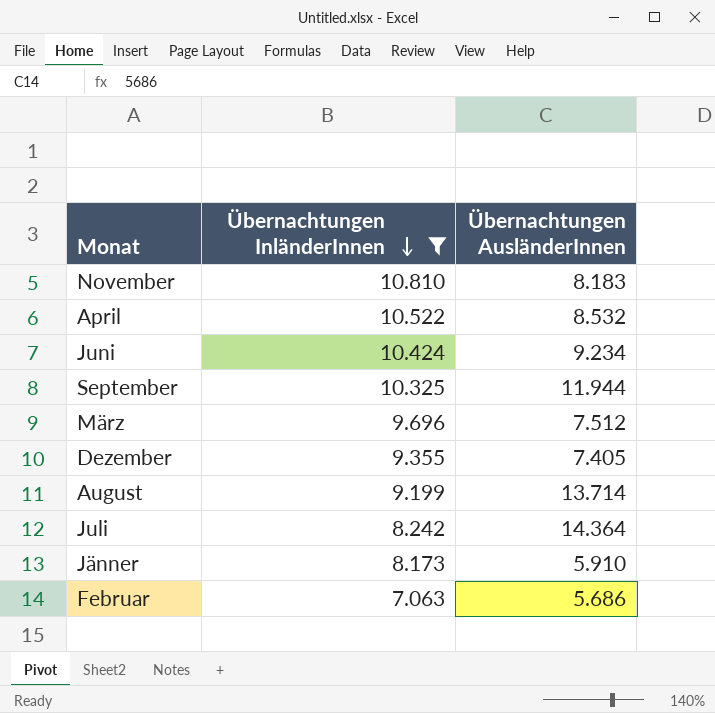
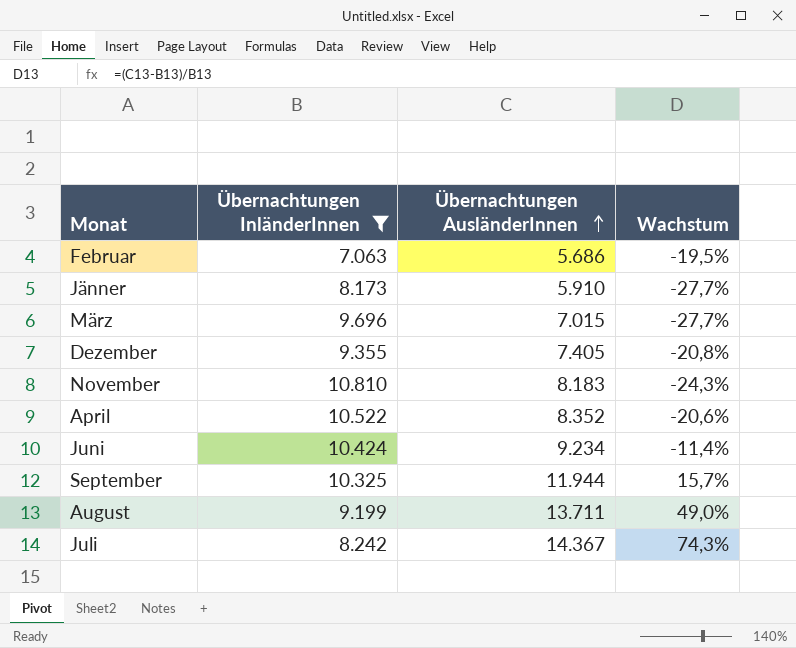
row order: Übernachtungen InländerInnen descending -> Übernachtungen AusländerInnen ascending
column Wachstum | formula: none -> ([Übernachtungen AusländerInnen] - [Übernachtungen InländerInnen]) / [Übernachtungen InländerInnen]
März | Übernachtungen AusländerInnen: 7.512 -> 7.015
April | Übernachtungen AusländerInnen: 8.532 -> 8.352
August | Übernachtungen AusländerInnen: 13.714 -> 13.711
Juli | Übernachtungen AusländerInnen: 14.364 -> 14.367

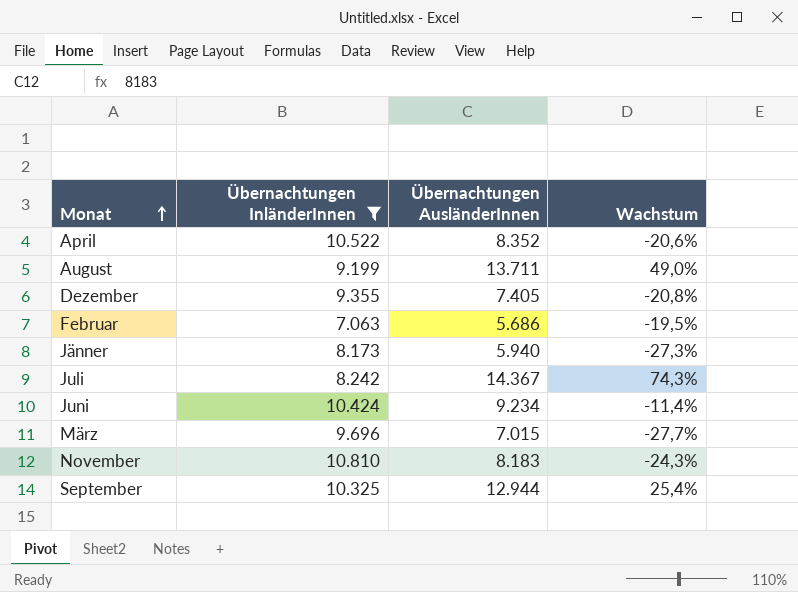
row order: Übernachtungen AusländerInnen ascending -> Monat ascending
Jänner | Übernachtungen AusländerInnen: 5.910 -> 5.940
Jänner | Wachstum: -27,7% -> -27,3%
September | Übernachtungen AusländerInnen: 11.944 -> 12.944
September | Wachstum: 15,7% -> 25,4%

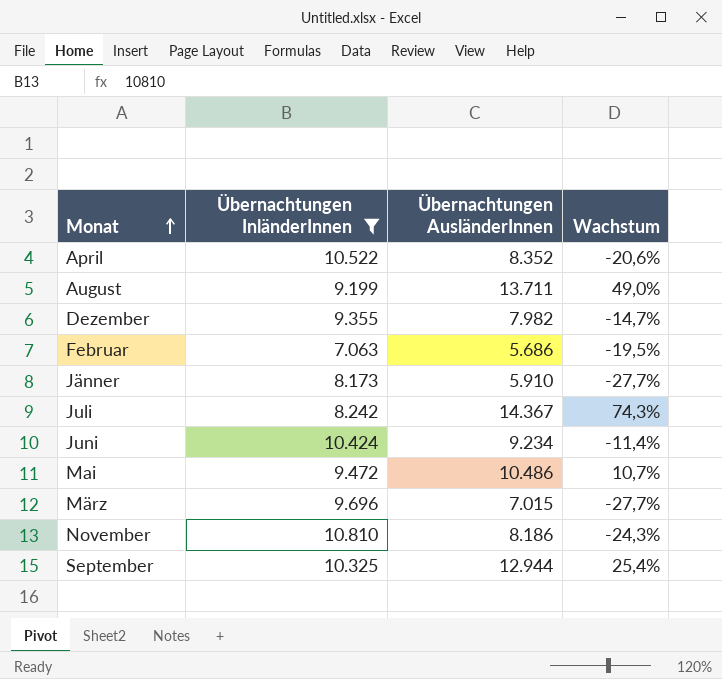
Dezember | Übernachtungen AusländerInnen: 7.405 -> 7.982
Dezember | Wachstum: -20,8% -> -14,7%
Jänner | Übernachtungen AusländerInnen: 5.940 -> 5.910
Jänner | Wachstum: -27,3% -> -27,7%
row Mai: none -> 9.472 | 10.486 | 10,7%
November | Übernachtungen AusländerInnen: 8.183 -> 8.186

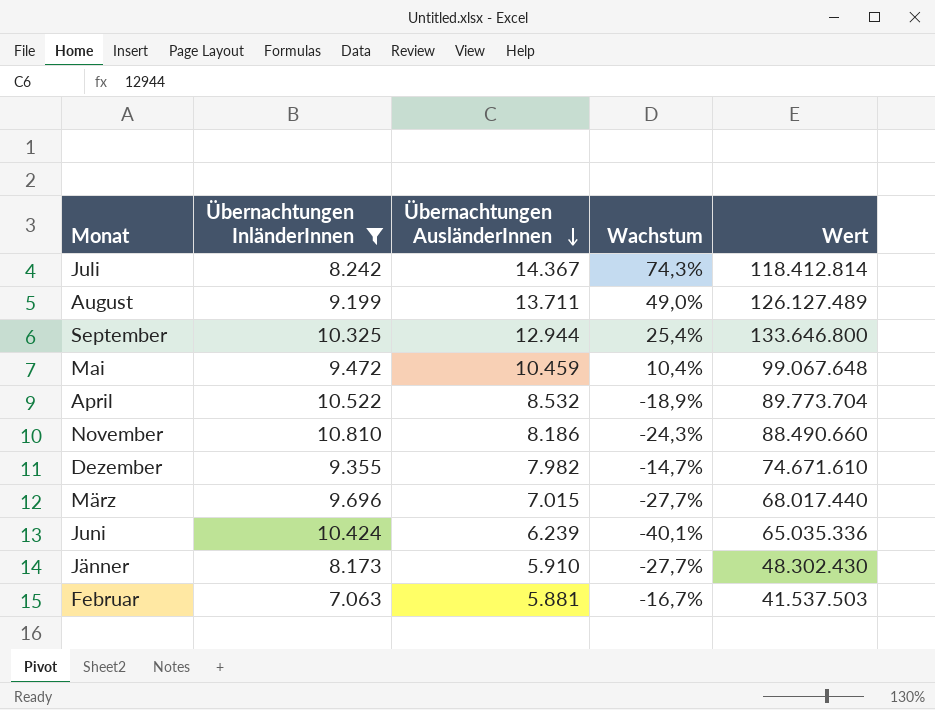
row order: Monat ascending -> Übernachtungen AusländerInnen descending
column Wert | formula: none -> [Übernachtungen InländerInnen] * [Übernachtungen AusländerInnen]
Mai | Übernachtungen AusländerInnen: 10.486 -> 10.459
Mai | Wachstum: 10,7% -> 10,4%
April | Übernachtungen AusländerInnen: 8.352 -> 8.532
April | Wachstum: -20,6% -> -18,9%
Juni | Übernachtungen AusländerInnen: 9.234 -> 6.239
Juni | Wachstum: -11,4% -> -40,1%
Februar | Übernachtungen AusländerInnen: 5.686 -> 5.881
Februar | Wachstum: -19,5% -> -16,7%

